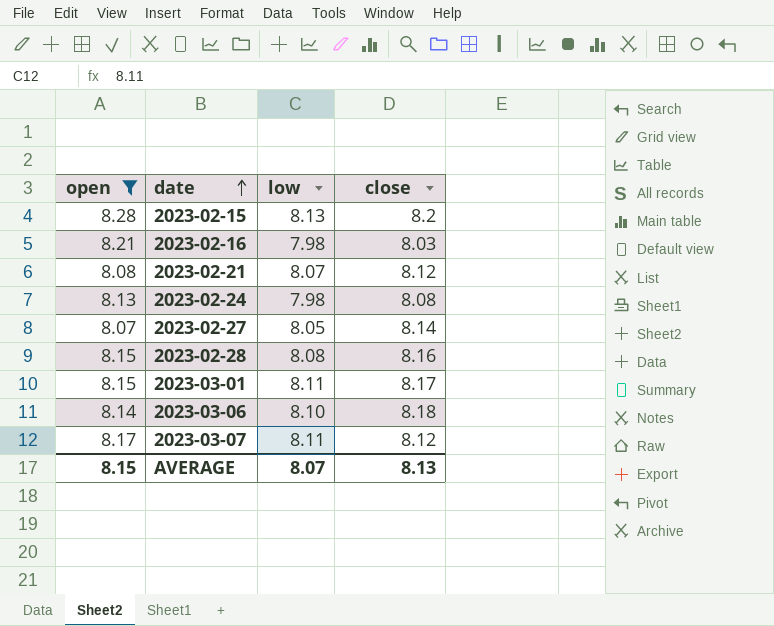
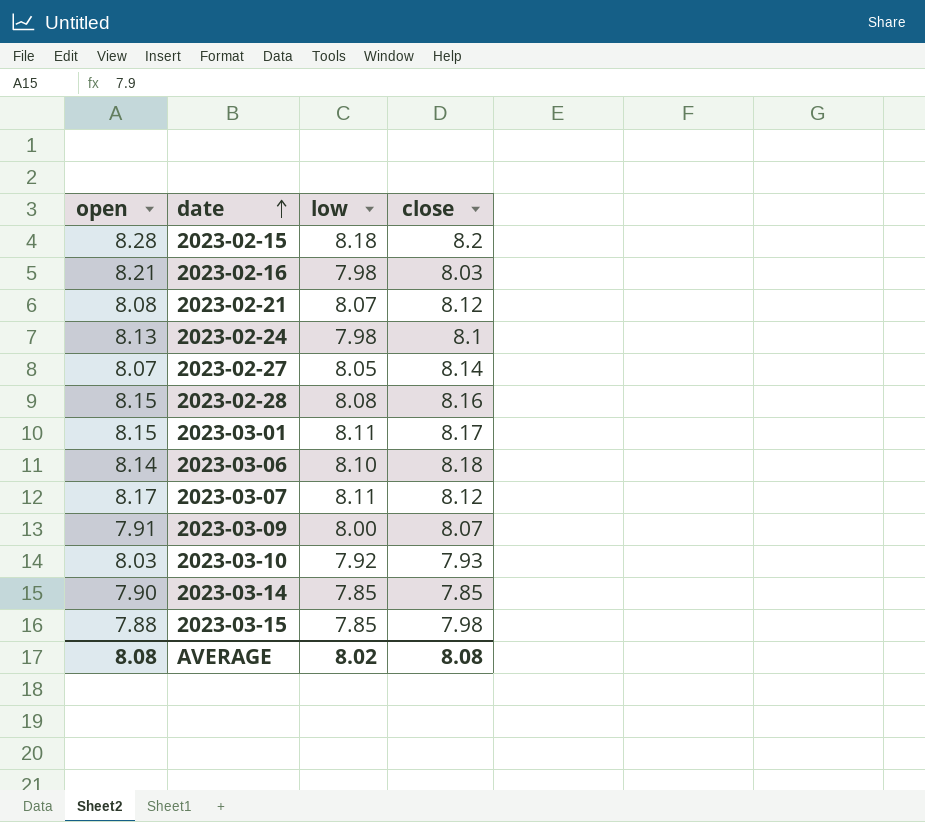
filter: open >= 8.07 -> none
2023-02-15 | low: 8.13 -> 8.18
2023-02-24 | close: 8.08 -> 8.1
AVERAGE | open: 8.15 -> 8.08
AVERAGE | low: 8.07 -> 8.02
AVERAGE | close: 8.13 -> 8.08

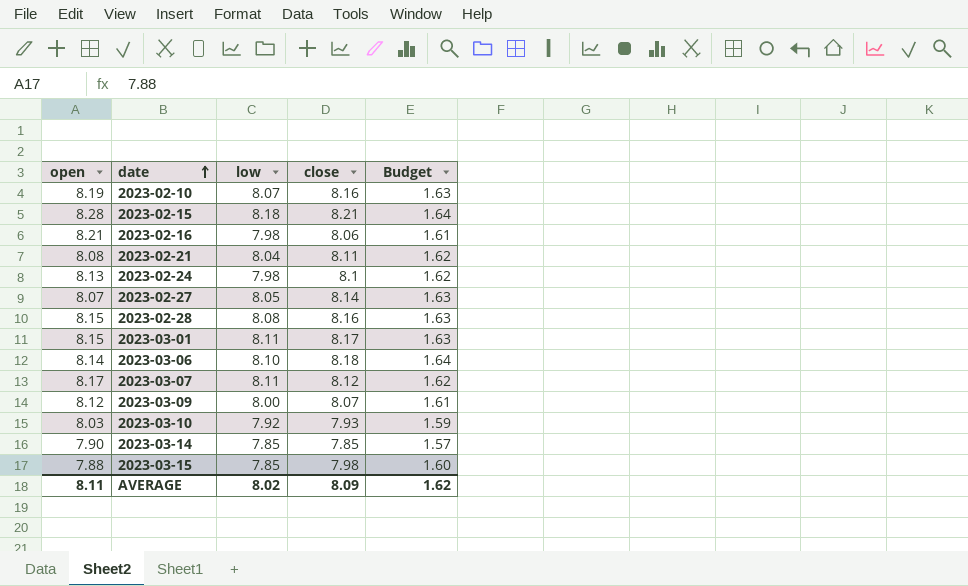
column Budget | formula: none -> [close] * 0.2
row 2023-02-10: none -> 8.19 | 8.07 | 8.16 | 1.63
2023-02-15 | close: 8.2 -> 8.21
2023-02-16 | close: 8.03 -> 8.06
2023-02-21 | low: 8.07 -> 8.04
2023-02-21 | close: 8.12 -> 8.11
2023-03-09 | open: 7.91 -> 8.12
AVERAGE | open: 8.08 -> 8.11
AVERAGE | close: 8.08 -> 8.09

